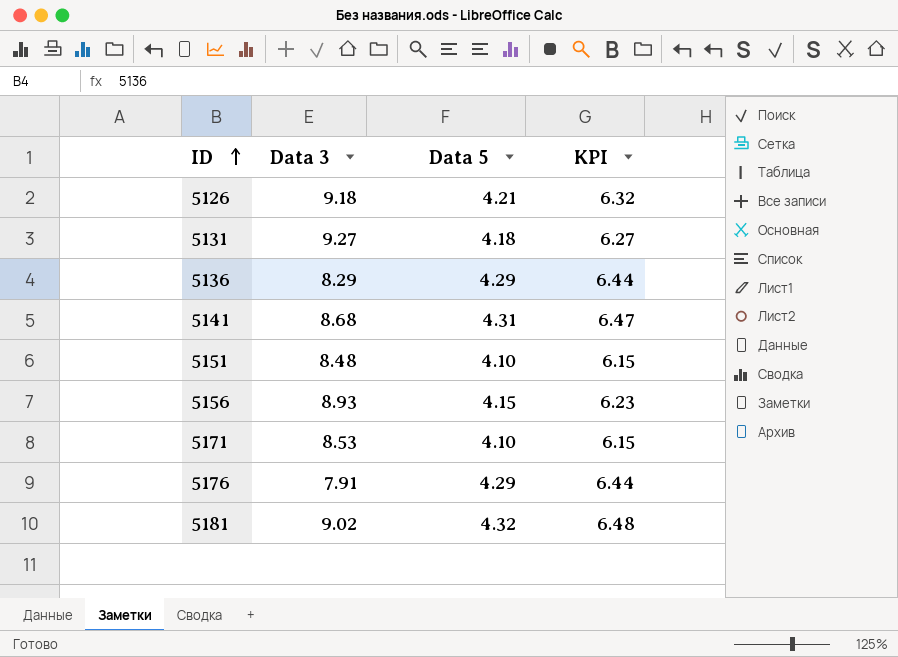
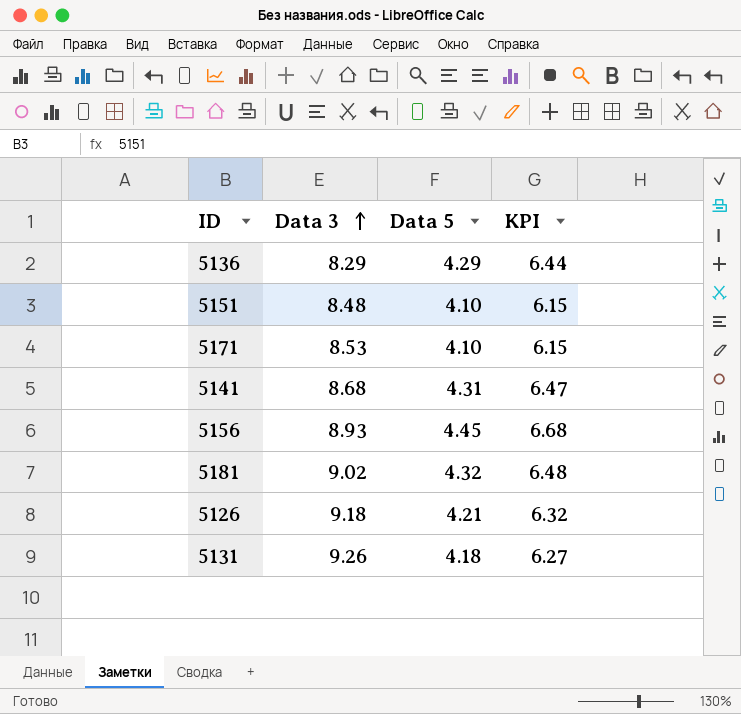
row order: ID ascending -> Data 3 ascending
row 5176: 7.91 | 4.29 | 6.44 -> none
5156 | Data 5: 4.15 -> 4.45
5156 | KPI: 6.23 -> 6.68
5131 | Data 3: 9.27 -> 9.26

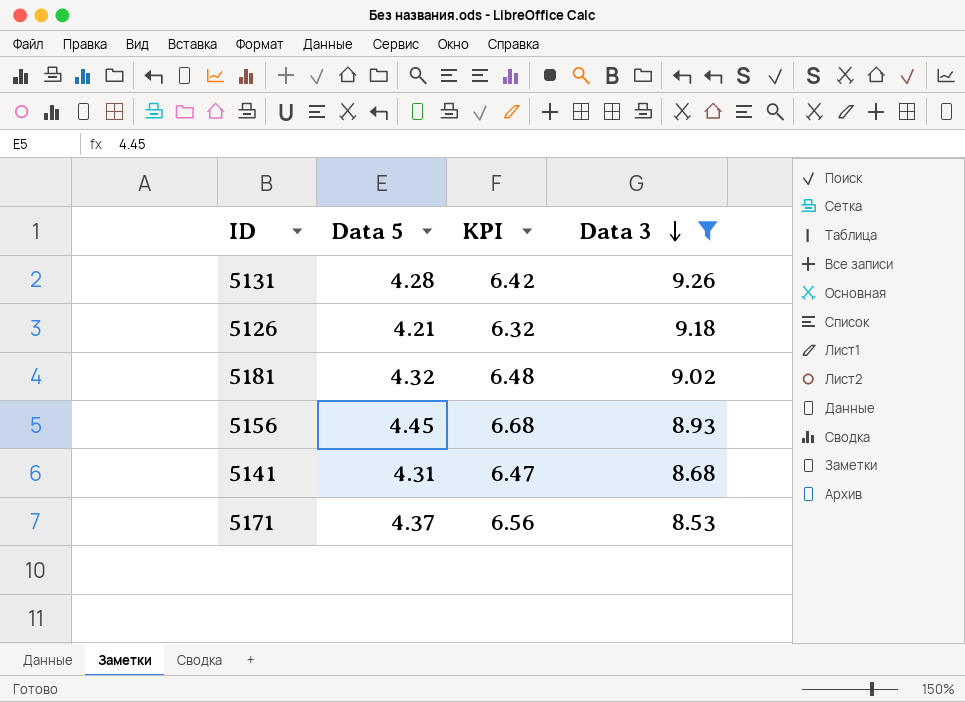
filter: none -> Data 3 >= 8.53
row order: Data 3 ascending -> Data 3 descending
column Data 3 | position: 2 -> 4
5131 | Data 5: 4.18 -> 4.28
5131 | KPI: 6.27 -> 6.42
5171 | Data 5: 4.10 -> 4.37
5171 | KPI: 6.15 -> 6.56

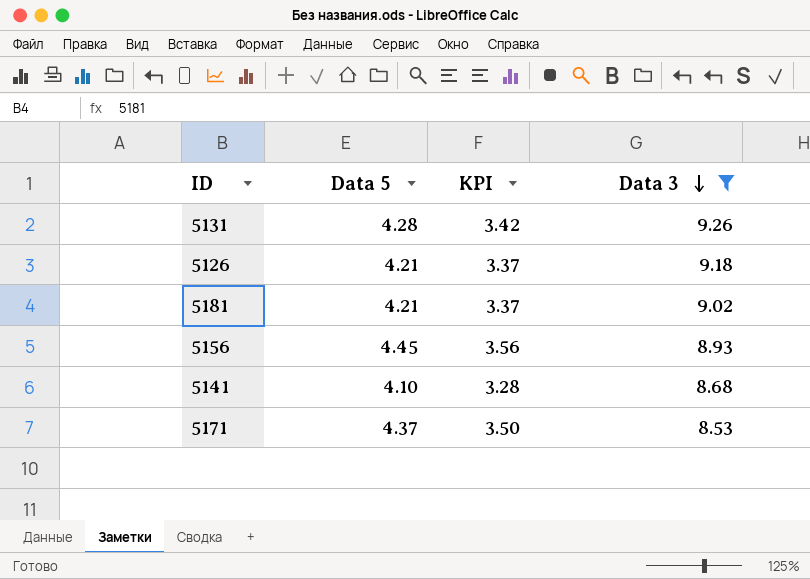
column KPI | formula: [Data 5] * 1.5 -> [Data 5] * 0.8
5181 | Data 5: 4.32 -> 4.21
5141 | Data 5: 4.31 -> 4.10

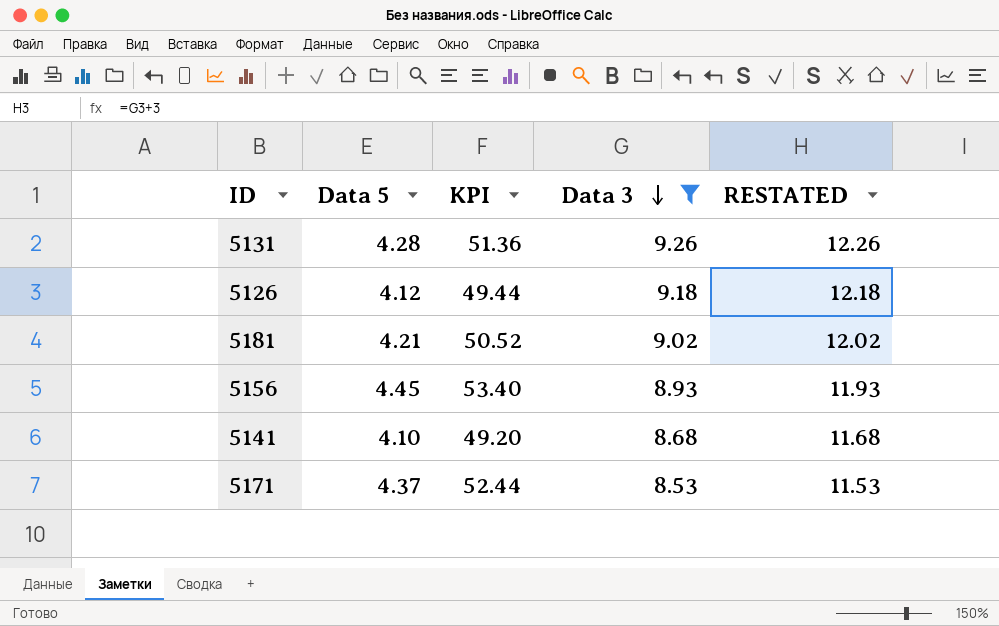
column KPI | formula: [Data 5] * 0.8 -> [Data 5] * 12
column RESTATED | formula: none -> [Data 3] + 3
5126 | Data 5: 4.21 -> 4.12

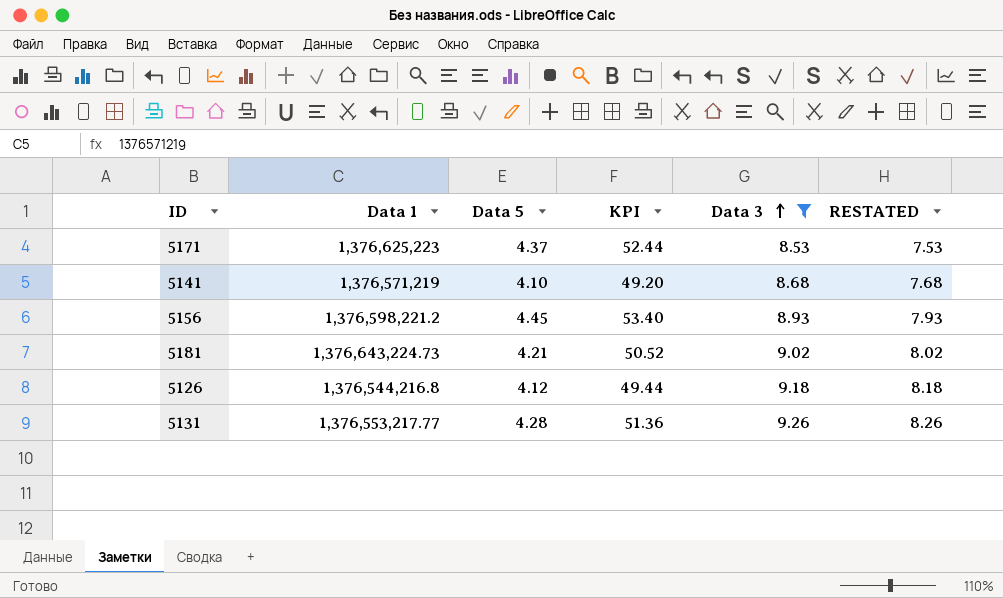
row order: Data 3 descending -> Data 3 ascending
column Data 1 | position: none -> 2
column RESTATED | formula: [Data 3] + 3 -> [Data 3] - 1

